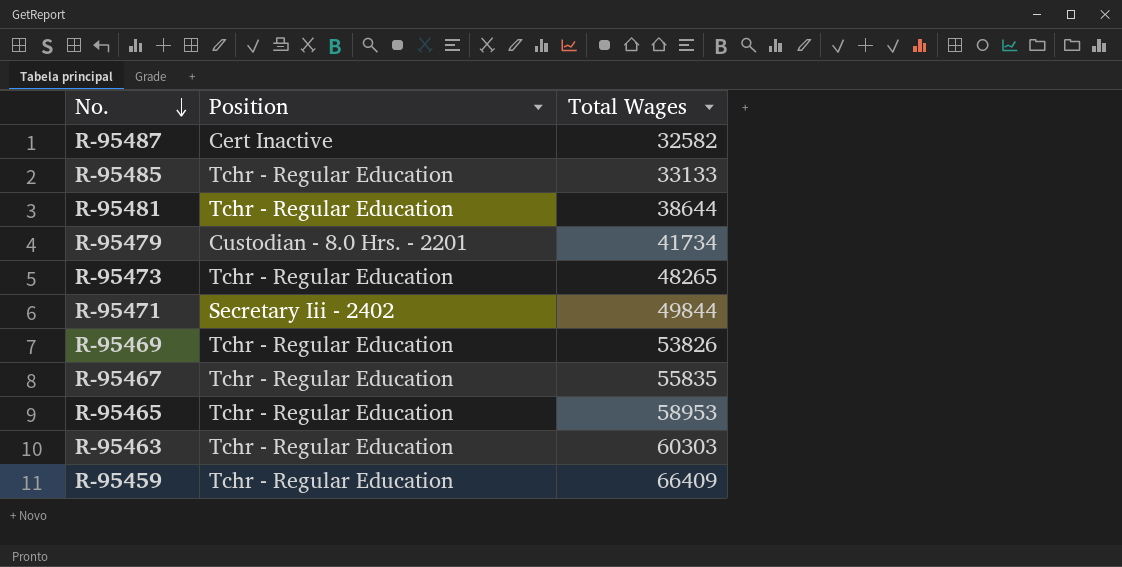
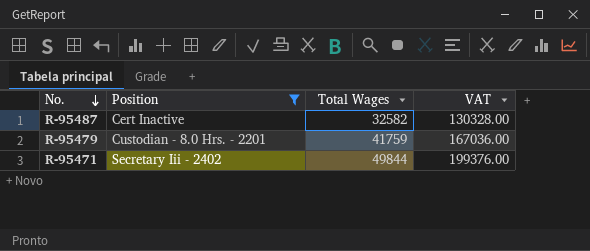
filter: none -> Position != Tchr - Regular Education
column VAT | formula: none -> [Total Wages] * 4
R-95479 | Total Wages: 41734 -> 41759

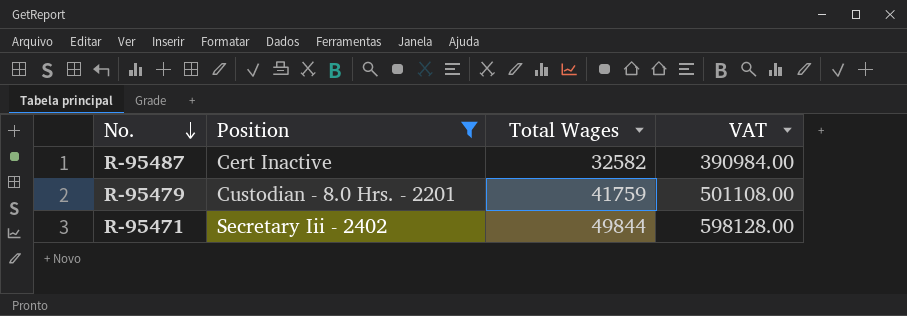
column VAT | formula: [Total Wages] * 4 -> [Total Wages] * 12

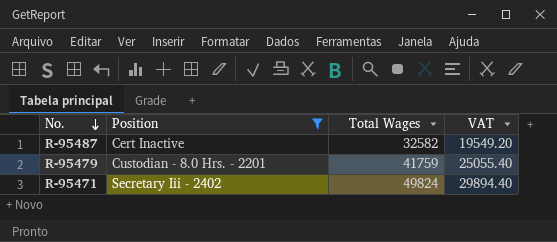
column VAT | formula: [Total Wages] * 12 -> [Total Wages] * 0.6
R-95471 | Total Wages: 49844 -> 49824

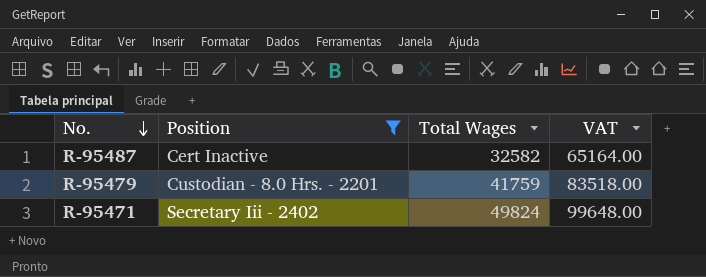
column VAT | formula: [Total Wages] * 0.6 -> [Total Wages] * 2

